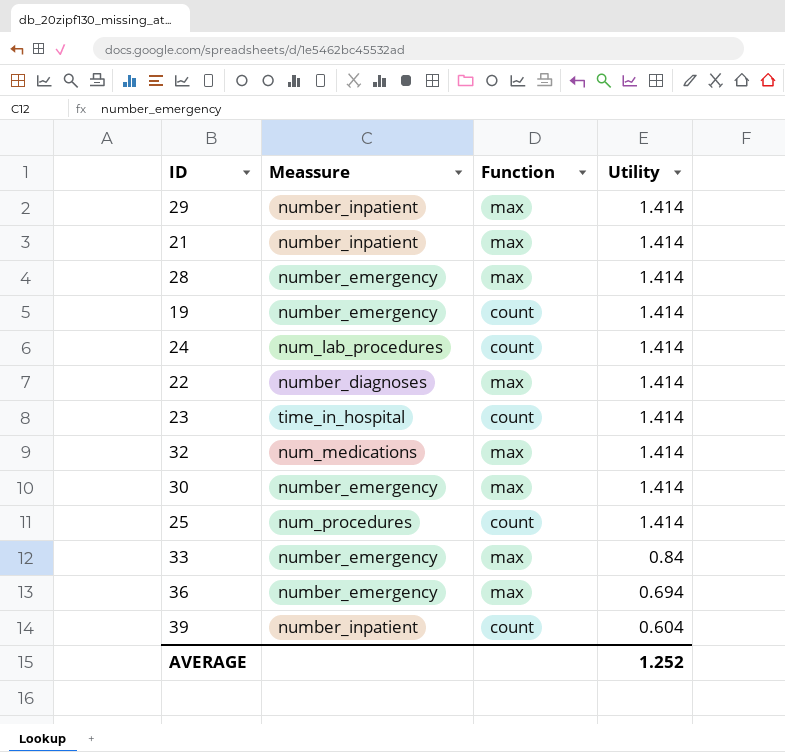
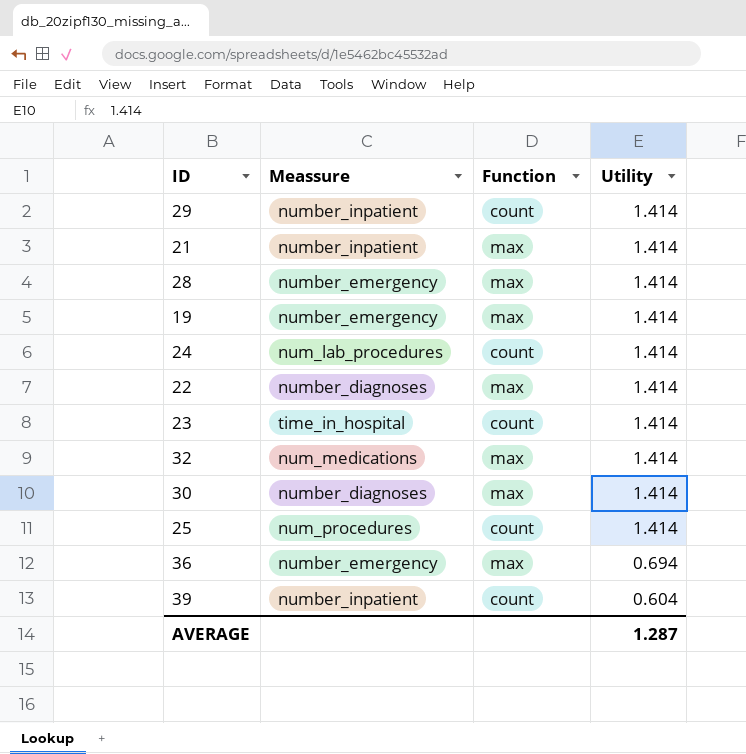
row 33: number_emergency | max | 0.84 -> none
29 | Function: max -> count
19 | Function: count -> max
30 | Meassure: number_emergency -> number_diagnoses
AVERAGE | Utility: 1.252 -> 1.287

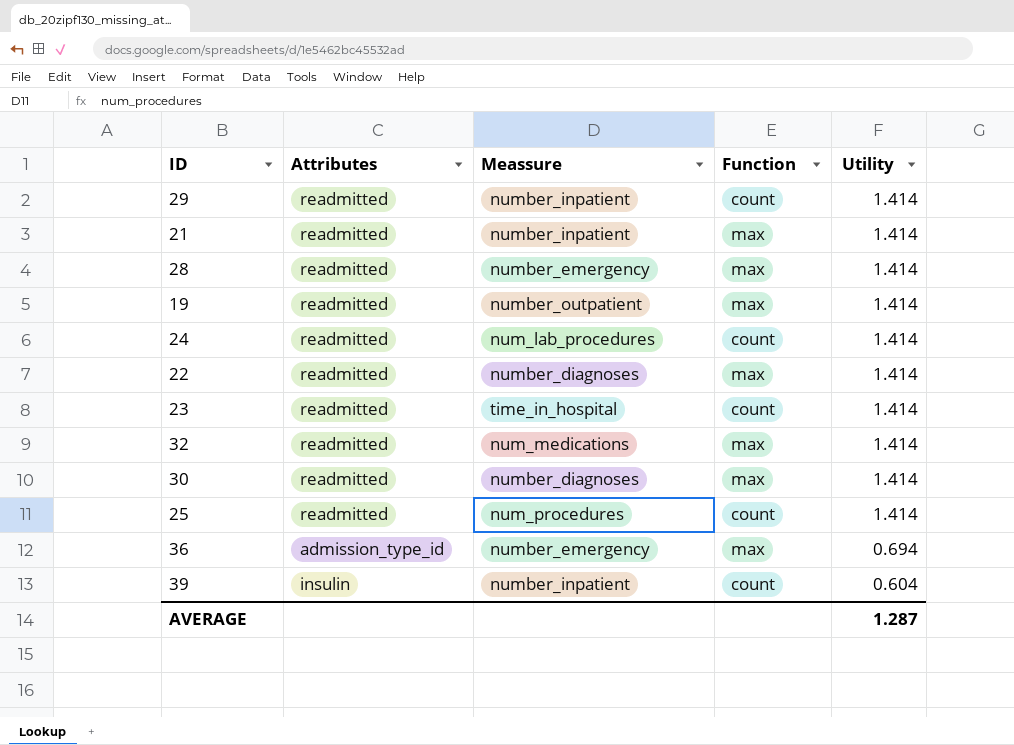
column Attributes | position: none -> 2
19 | Meassure: number_emergency -> number_outpatient

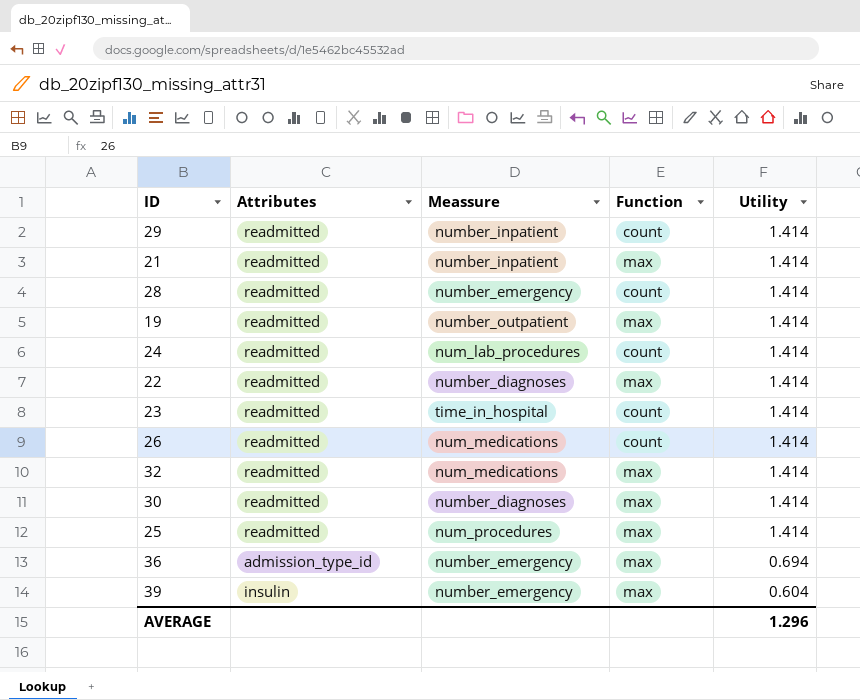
28 | Function: max -> count
row 26: none -> readmitted | num_medications | count | 1.414
25 | Function: count -> max
39 | Meassure: number_inpatient -> number_emergency
39 | Function: count -> max
AVERAGE | Utility: 1.287 -> 1.296

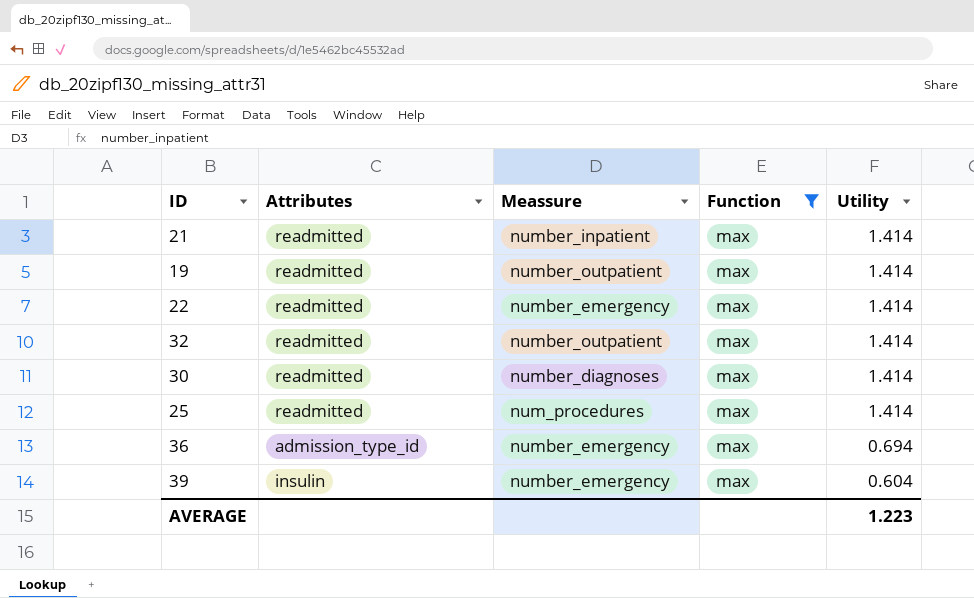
filter: none -> Function = max
22 | Meassure: number_diagnoses -> number_emergency
32 | Meassure: num_medications -> number_outpatient
AVERAGE | Utility: 1.296 -> 1.223

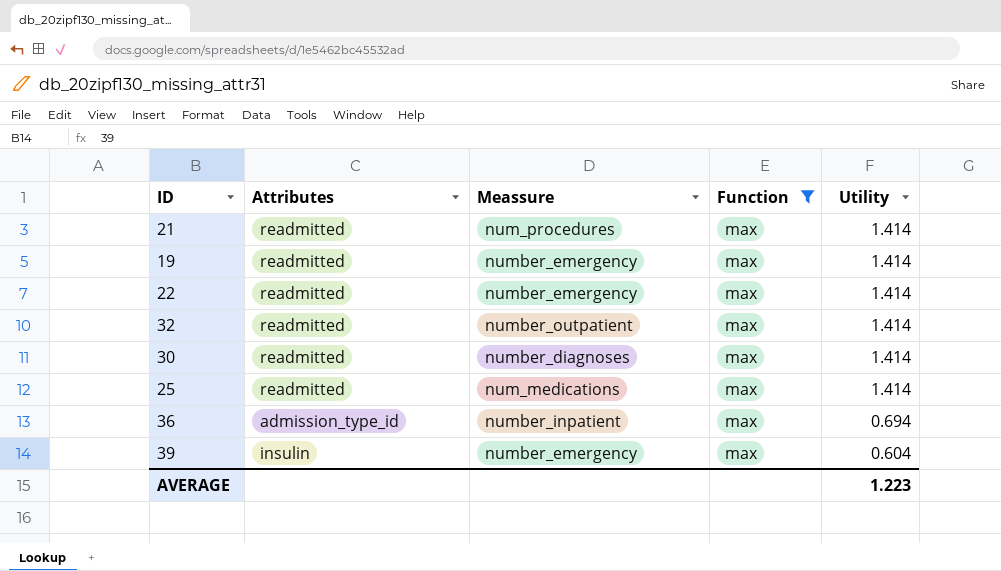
21 | Meassure: number_inpatient -> num_procedures
19 | Meassure: number_outpatient -> number_emergency
25 | Meassure: num_procedures -> num_medications
36 | Meassure: number_emergency -> number_inpatient

